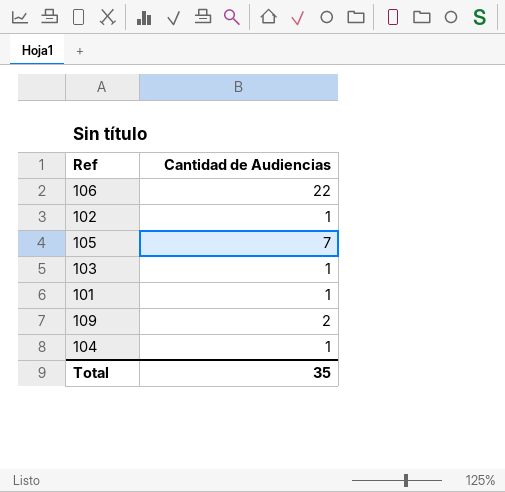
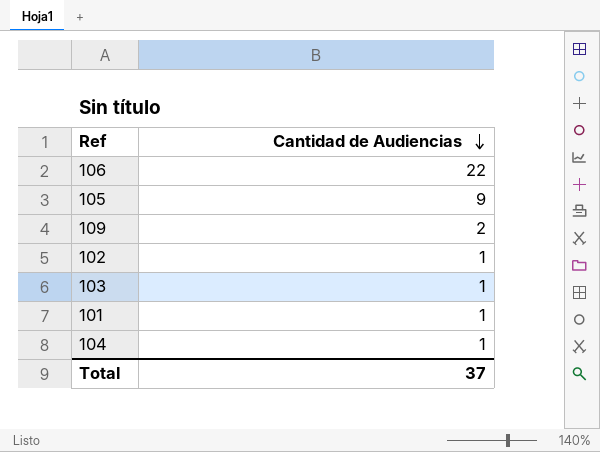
row order: none -> Cantidad de Audiencias descending
105 | Cantidad de Audiencias: 7 -> 9
Total | Cantidad de Audiencias: 35 -> 37

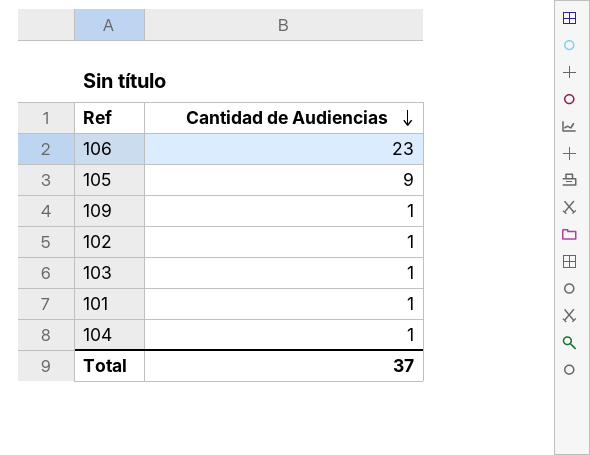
106 | Cantidad de Audiencias: 22 -> 23
109 | Cantidad de Audiencias: 2 -> 1

